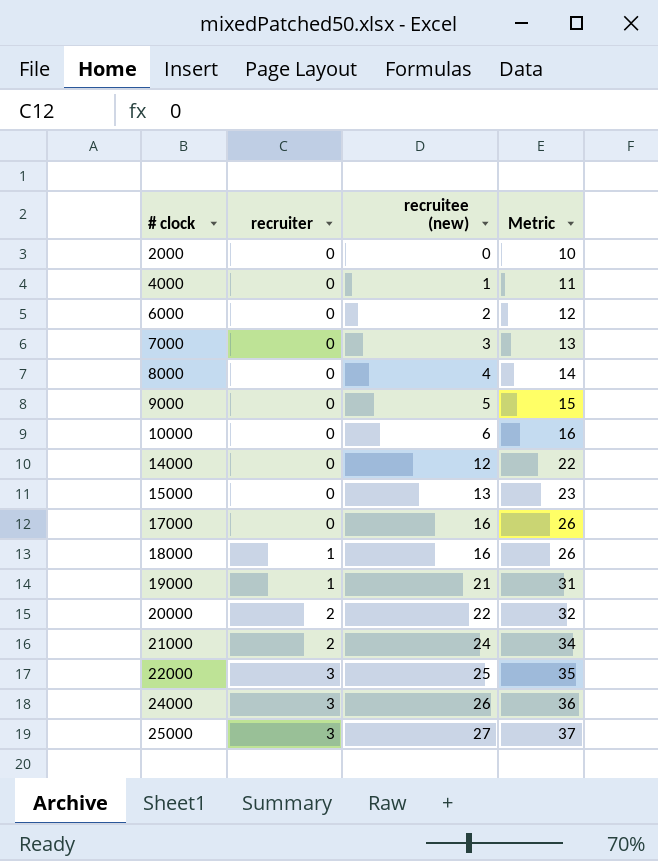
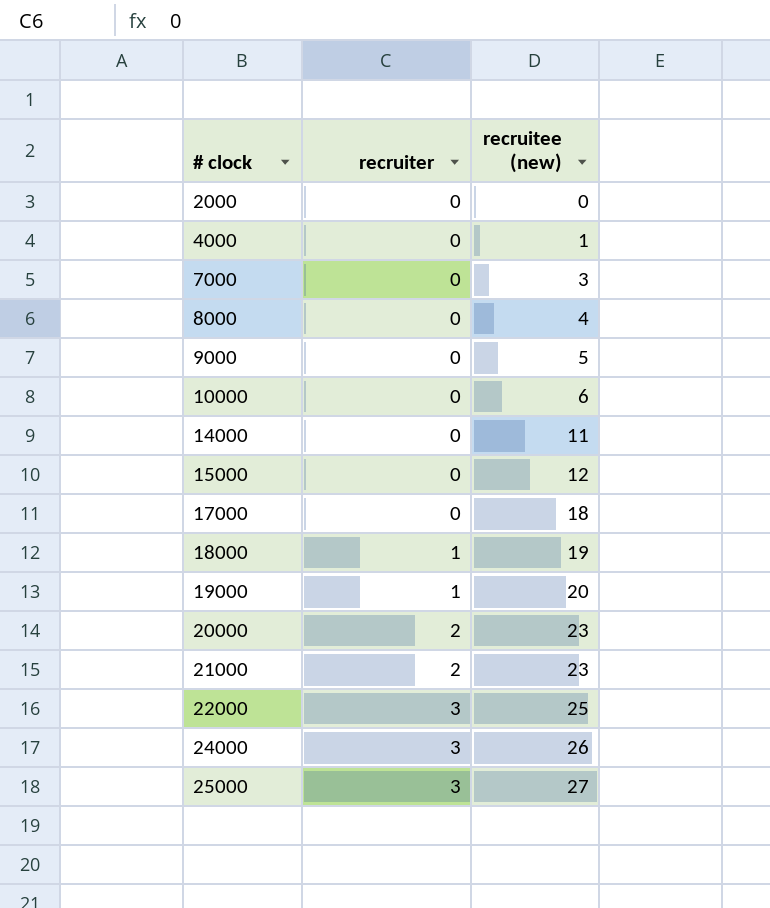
column Metric | formula: [recruitee (new)] + 10 -> none
row 6000: 0 | 2 | 12 -> none
14000 | recruitee (new): 12 -> 11
15000 | recruitee (new): 13 -> 12
17000 | recruitee (new): 16 -> 18
18000 | recruitee (new): 16 -> 19
19000 | recruitee (new): 21 -> 20
20000 | recruitee (new): 22 -> 23
21000 | recruitee (new): 24 -> 23

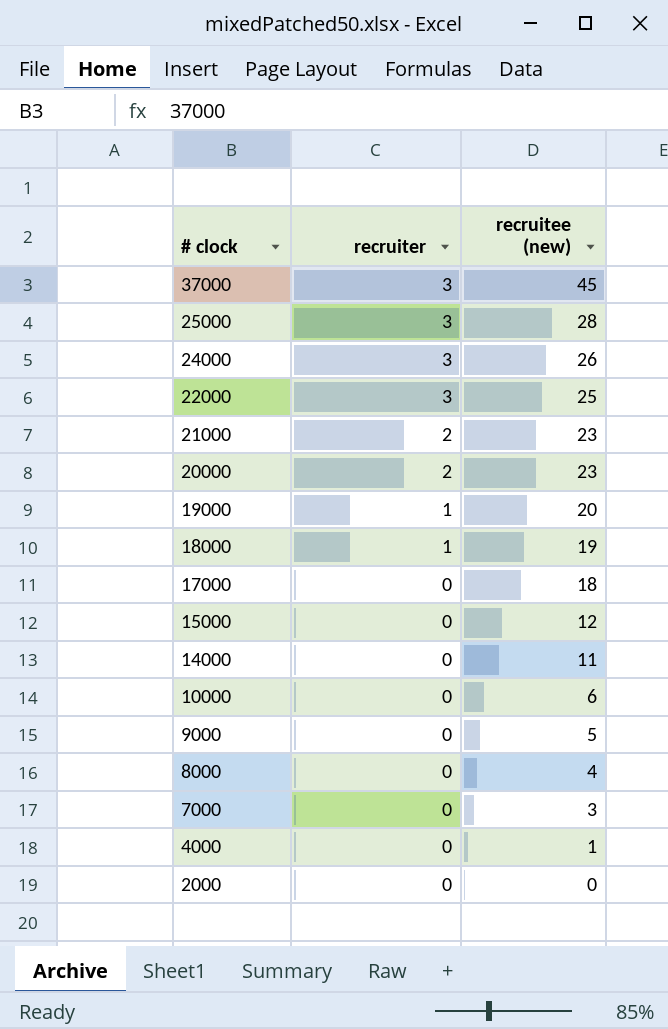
row order: # clock ascending -> # clock descending
row 37000: none -> 3 | 45
25000 | recruitee (new): 27 -> 28

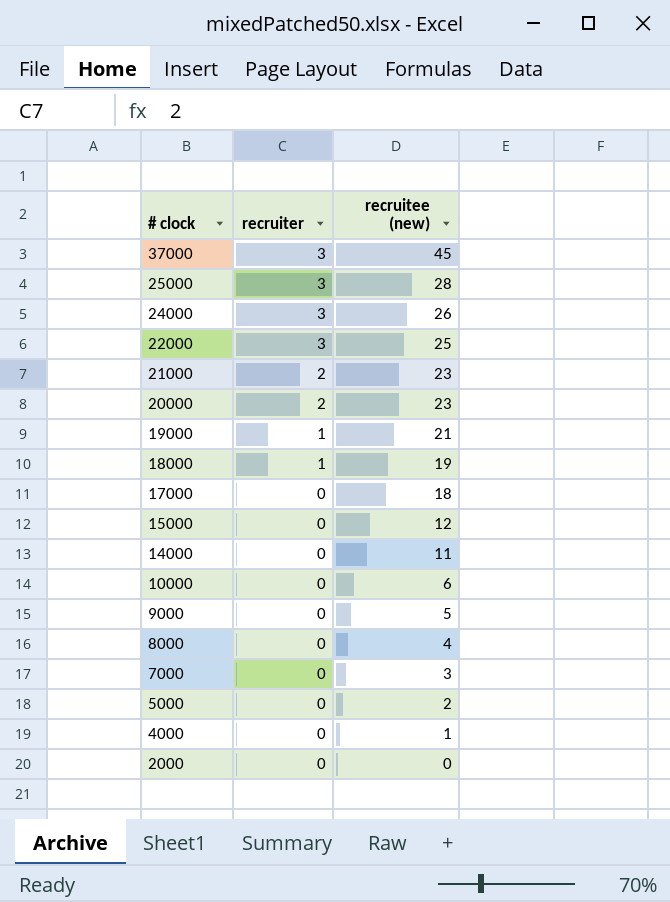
19000 | recruitee (new): 20 -> 21
row 5000: none -> 0 | 2

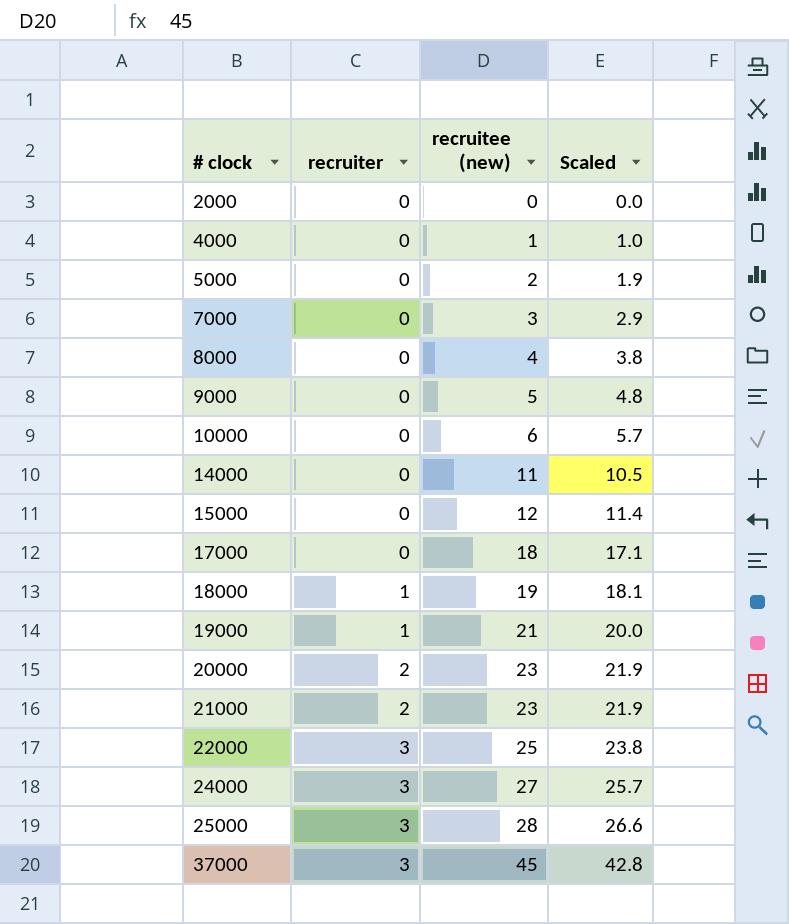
row order: # clock descending -> # clock ascending
column Scaled | formula: none -> [recruitee (new)] * 0.95
24000 | recruitee (new): 26 -> 27

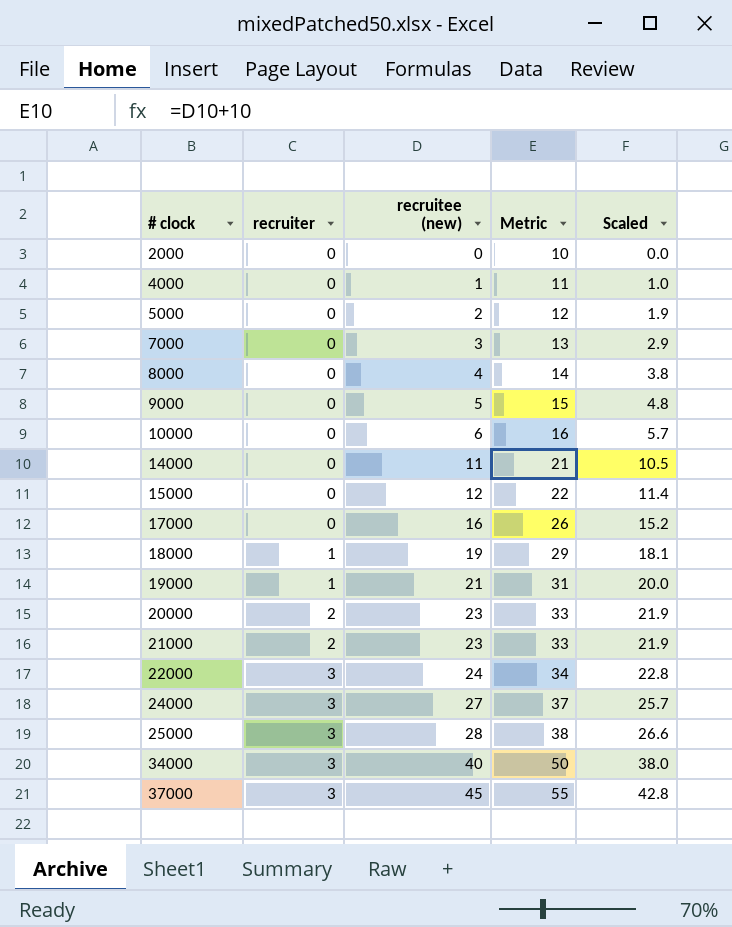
column Metric | formula: none -> [recruitee (new)] + 10
17000 | recruitee (new): 18 -> 16
17000 | Scaled: 17.1 -> 15.2
22000 | recruitee (new): 25 -> 24
22000 | Scaled: 23.8 -> 22.8
row 34000: none -> 3 | 40 | 50 | 38.0

